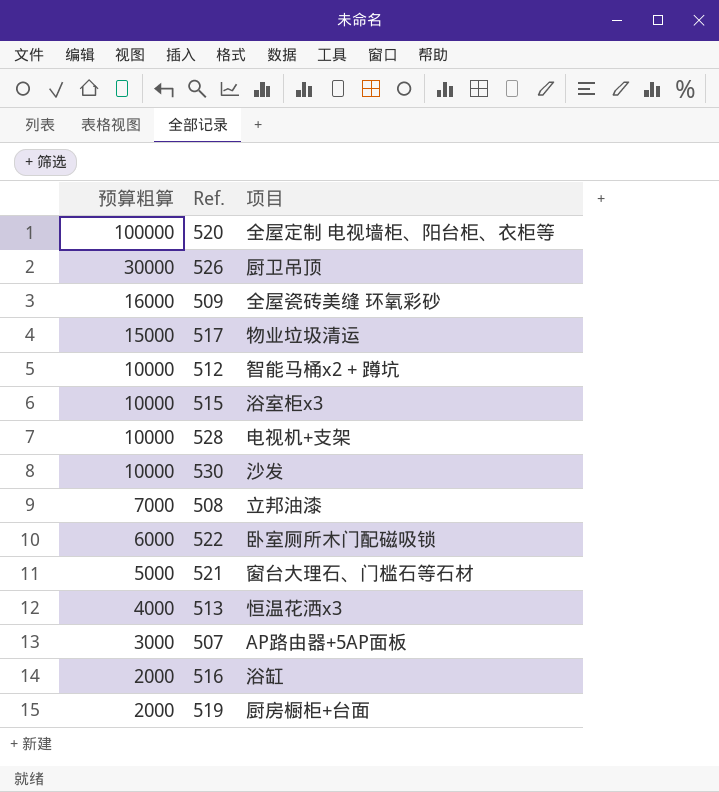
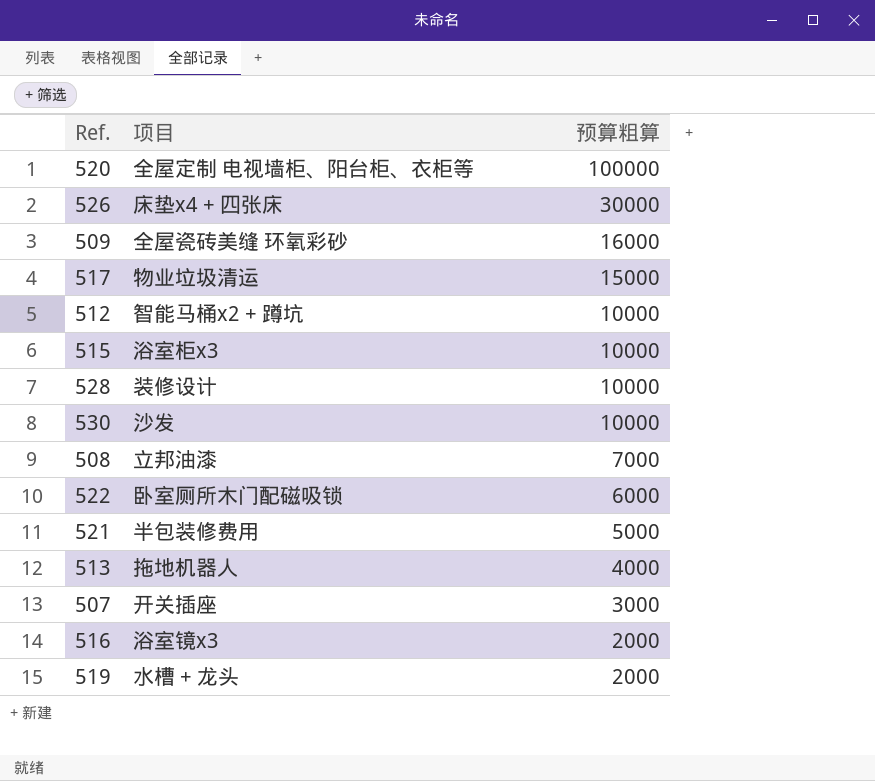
column 预算粗算 | position: 1 -> 3
526 | 项目: 厨卫吊顶 -> 床垫x4 + 四张床
528 | 项目: 电视机+支架 -> 装修设计
521 | 项目: 窗台大理石、门槛石等石材 -> 半包装修费用
513 | 项目: 恒温花洒x3 -> 拖地机器人
507 | 项目: AP路由器+5AP面板 -> 开关插座
516 | 项目: 浴缸 -> 浴室镜x3
519 | 项目: 厨房橱柜+台面 -> 水槽 + 龙头

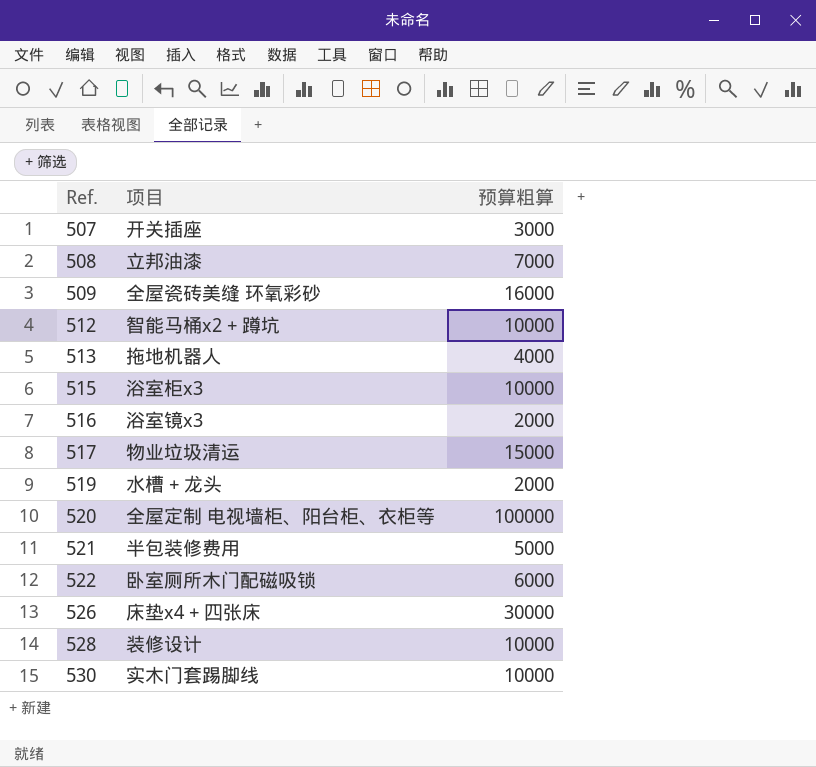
row order: 预算粗算 descending -> Ref. ascending
530 | 项目: 沙发 -> 实木门套踢脚线

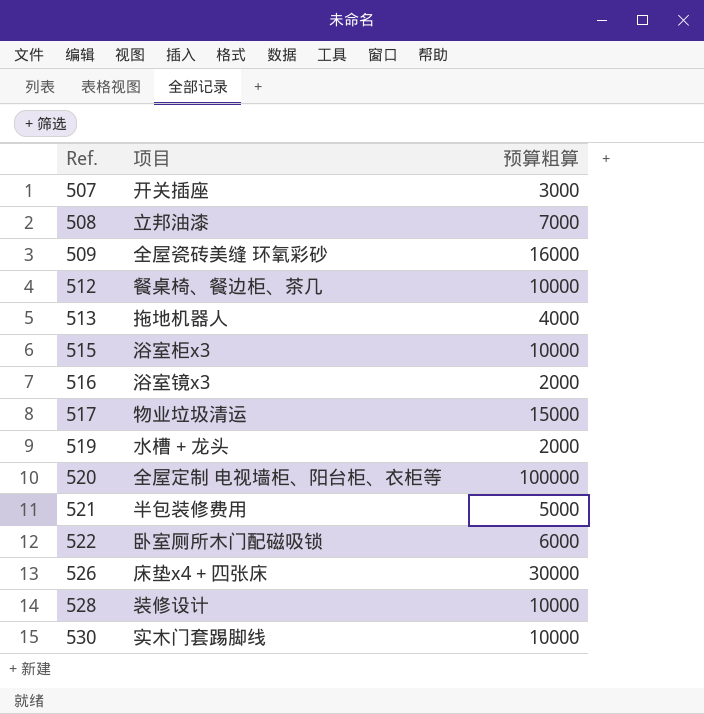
512 | 项目: 智能马桶x2 + 蹲坑 -> 餐桌椅、餐边柜、茶几

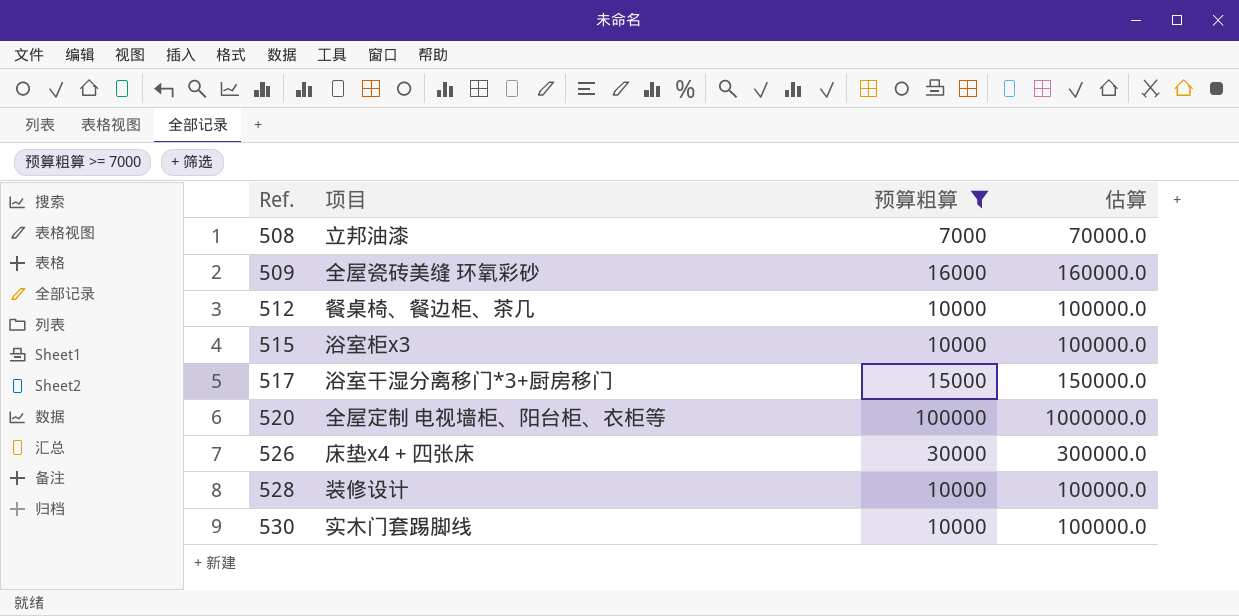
filter: none -> 预算粗算 >= 7000
column 估算 | formula: none -> [预算粗算] * 10
517 | 项目: 物业垃圾清运 -> 浴室干湿分离移门*3+厨房移门

